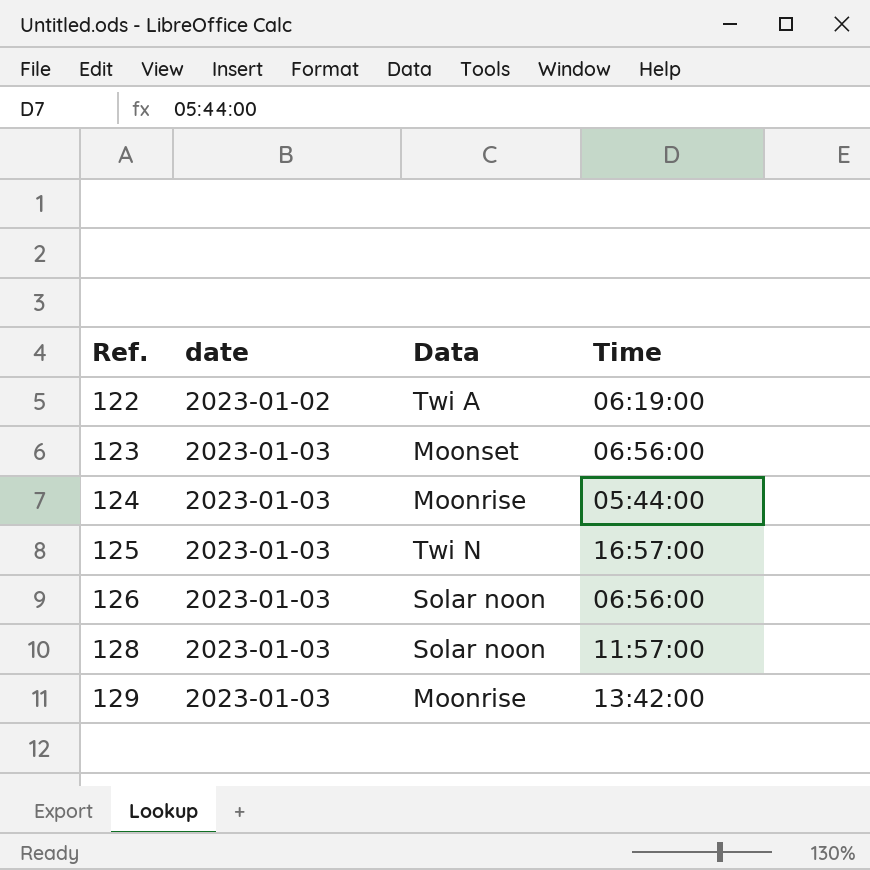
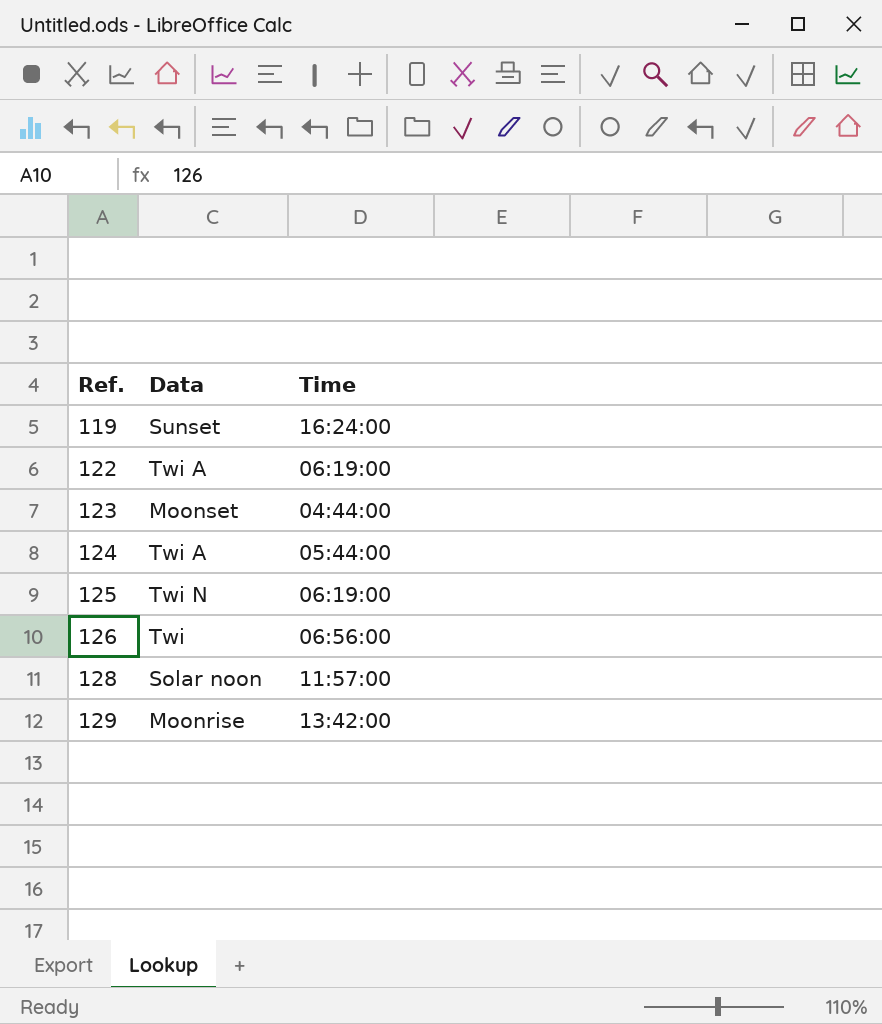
column date | position: 2 -> none
row 119: none -> Sunset | 16:24:00
123 | Time: 06:56:00 -> 04:44:00
124 | Data: Moonrise -> Twi A
125 | Time: 16:57:00 -> 06:19:00
126 | Data: Solar noon -> Twi

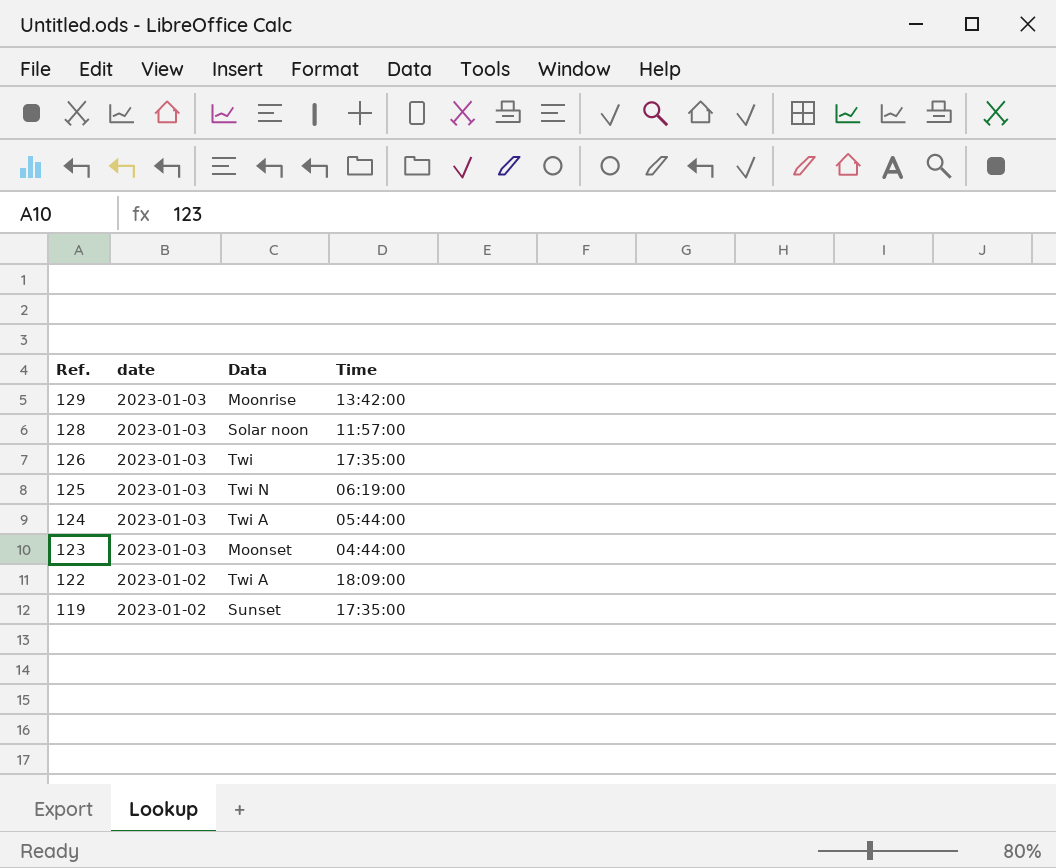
row order: Ref. ascending -> Ref. descending
column date | position: none -> 2
126 | Time: 06:56:00 -> 17:35:00
122 | Time: 06:19:00 -> 18:09:00
119 | Time: 16:24:00 -> 17:35:00

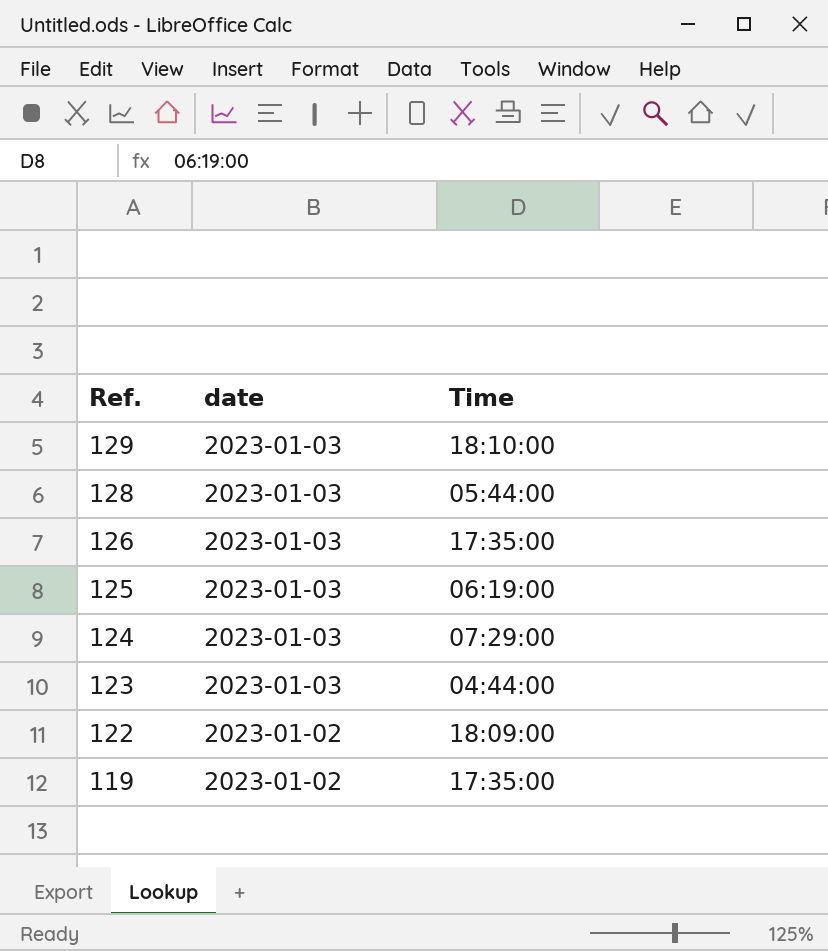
column Data | position: 3 -> none
129 | Time: 13:42:00 -> 18:10:00
128 | Time: 11:57:00 -> 05:44:00
124 | Time: 05:44:00 -> 07:29:00

